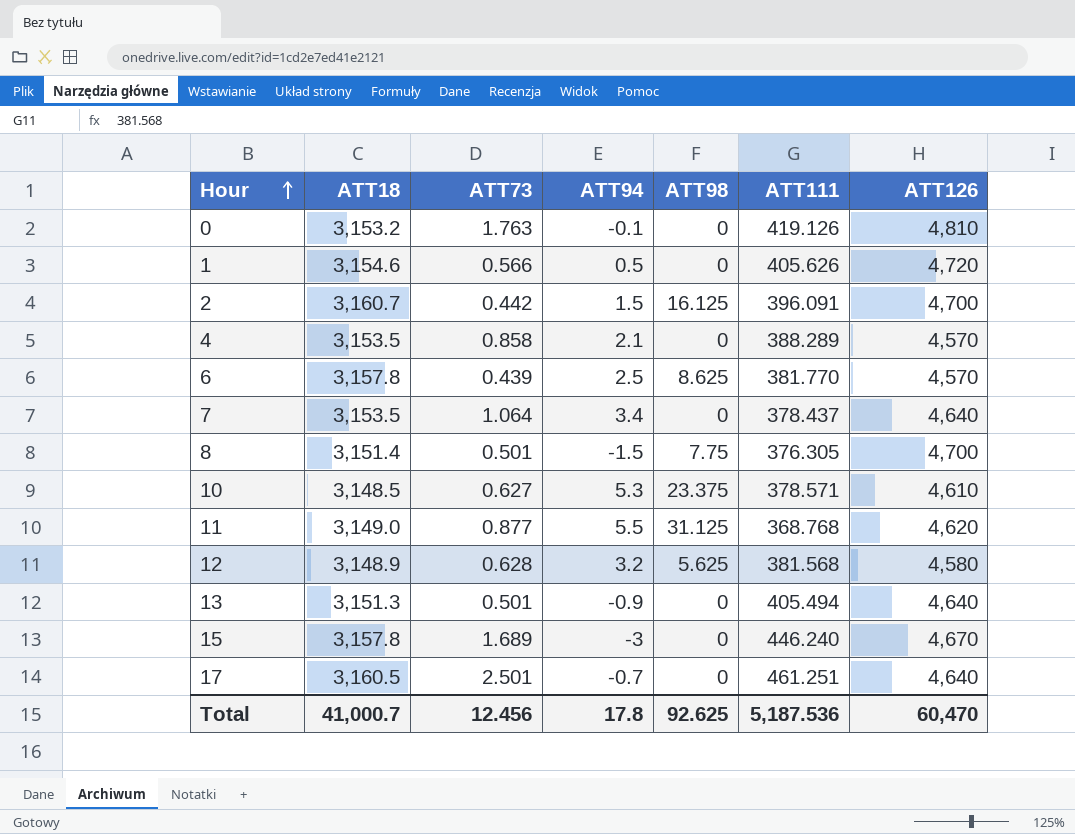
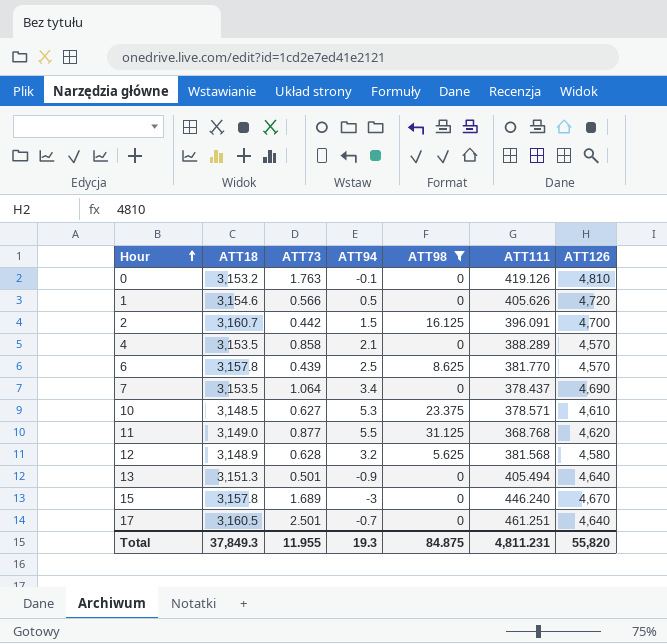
filter: none -> ATT98 != 7.75
7 | ATT126: 4,640 -> 4,690
Total | ATT18: 41,000.7 -> 37,849.3
Total | ATT73: 12.456 -> 11.955
Total | ATT94: 17.8 -> 19.3
Total | ATT98: 92.625 -> 84.875
Total | ATT111: 5,187.536 -> 4,811.231
Total | ATT126: 60,470 -> 55,820

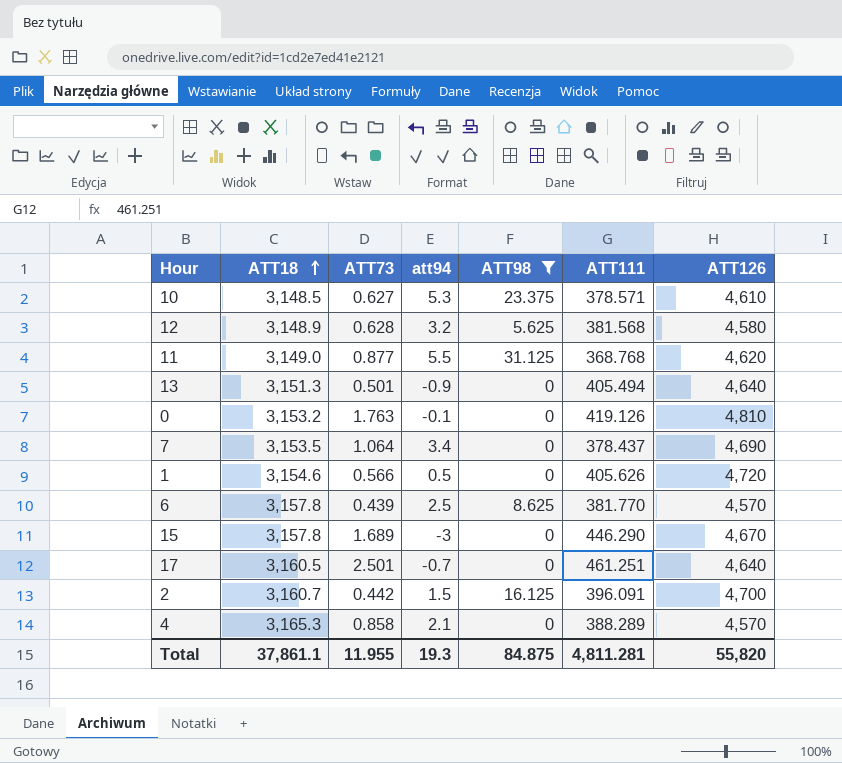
row order: Hour ascending -> ATT18 ascending
column name: ATT94 -> att94
15 | ATT111: 446.240 -> 446.290
4 | ATT18: 3,153.5 -> 3,165.3
Total | ATT18: 37,849.3 -> 37,861.1
Total | ATT111: 4,811.231 -> 4,811.281

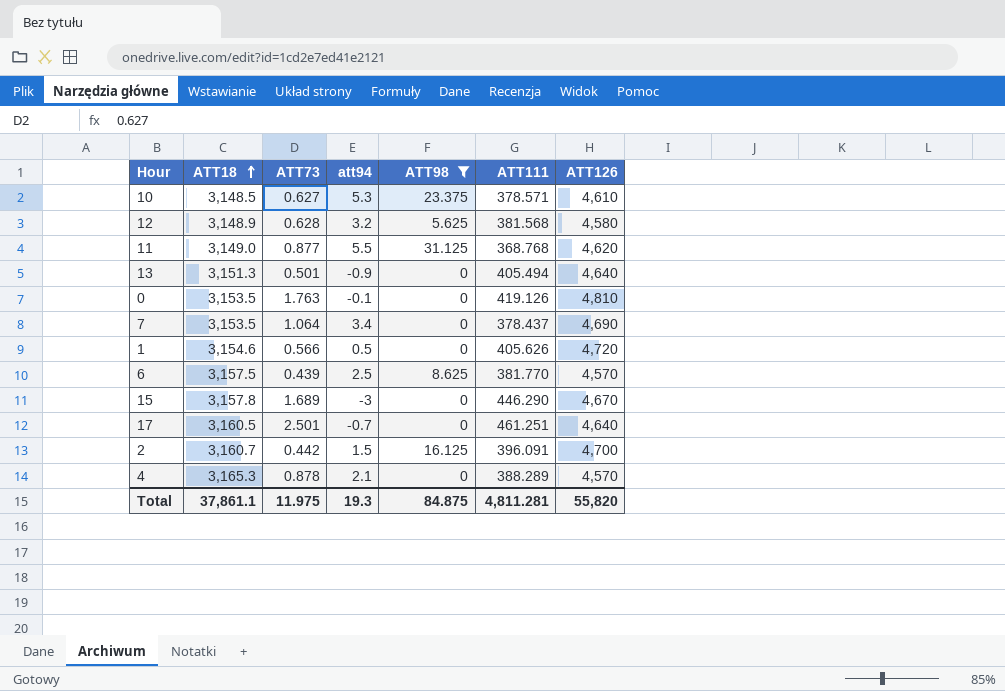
0 | ATT18: 3,153.2 -> 3,153.5
6 | ATT18: 3,157.8 -> 3,157.5
4 | ATT73: 0.858 -> 0.878
Total | ATT73: 11.955 -> 11.975

